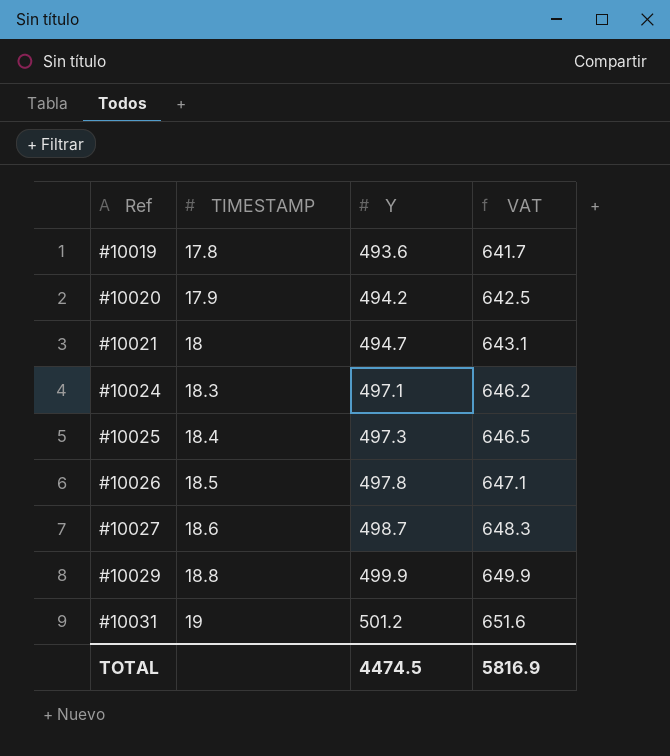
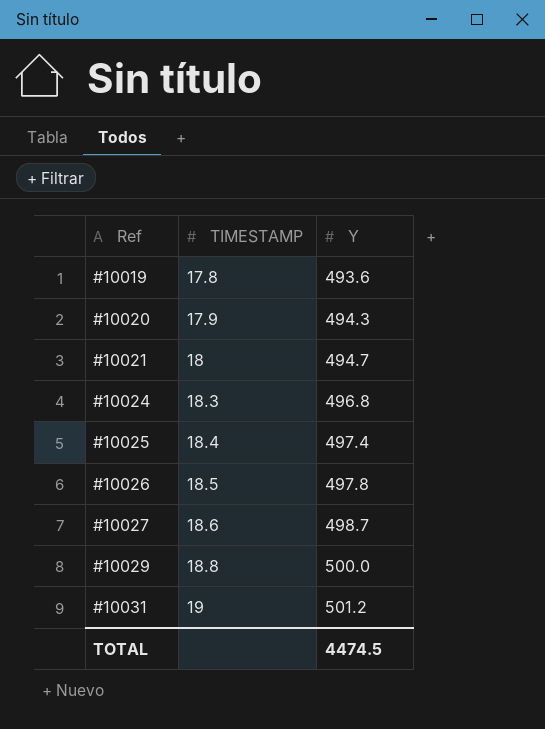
column VAT | formula: [Y] * 1.3 -> none
#10020 | Y: 494.2 -> 494.3
#10024 | Y: 497.1 -> 496.8
#10025 | Y: 497.3 -> 497.4
#10029 | Y: 499.9 -> 500.0

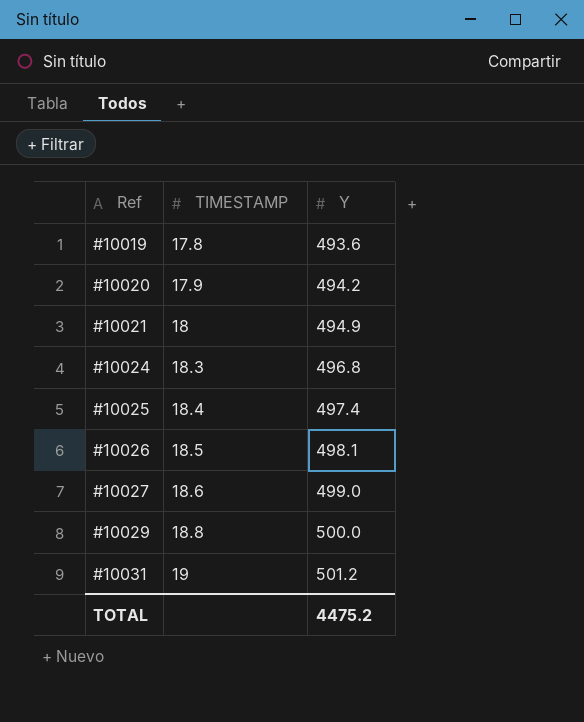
#10020 | Y: 494.3 -> 494.2
#10021 | Y: 494.7 -> 494.9
#10026 | Y: 497.8 -> 498.1
#10027 | Y: 498.7 -> 499.0
TOTAL | Y: 4474.5 -> 4475.2

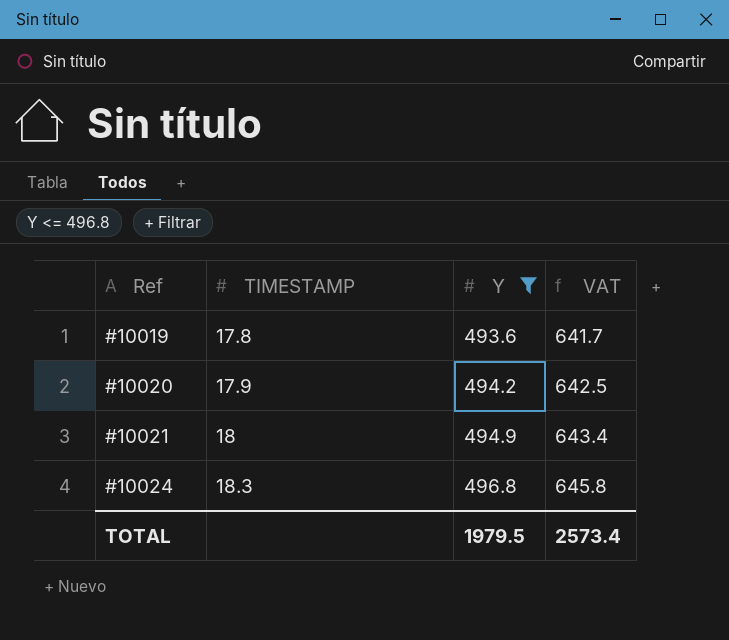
filter: none -> Y <= 496.8
column VAT | formula: none -> [Y] * 1.3
TOTAL | Y: 4475.2 -> 1979.5

